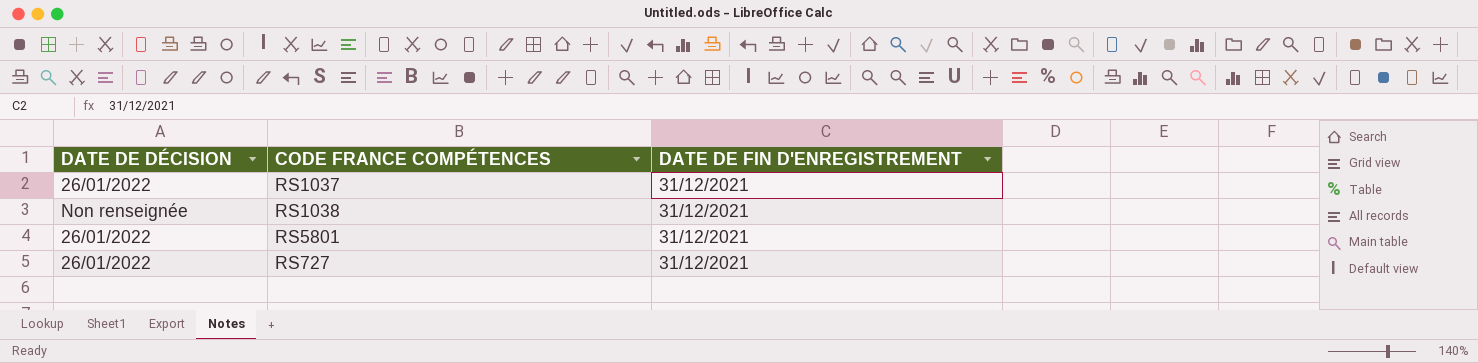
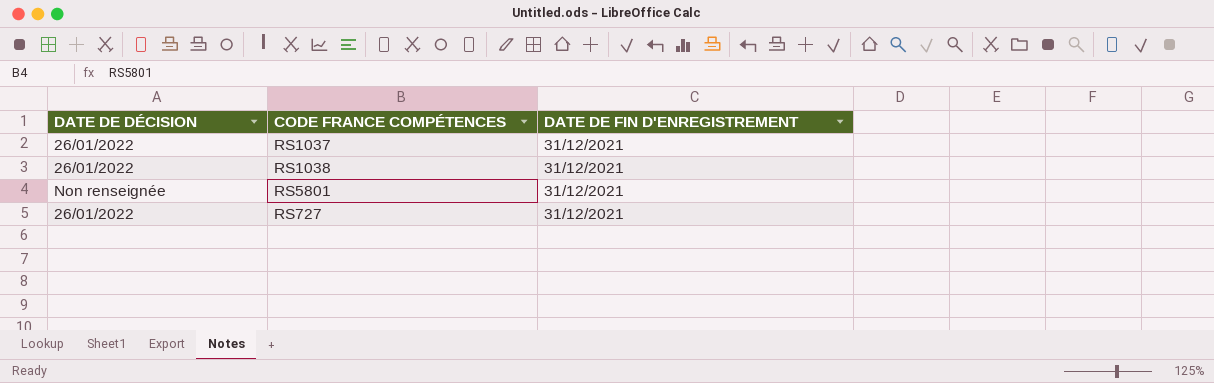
RS1038 | DATE DE DÉCISION: Non renseignée -> 26/01/2022
RS5801 | DATE DE DÉCISION: 26/01/2022 -> Non renseignée

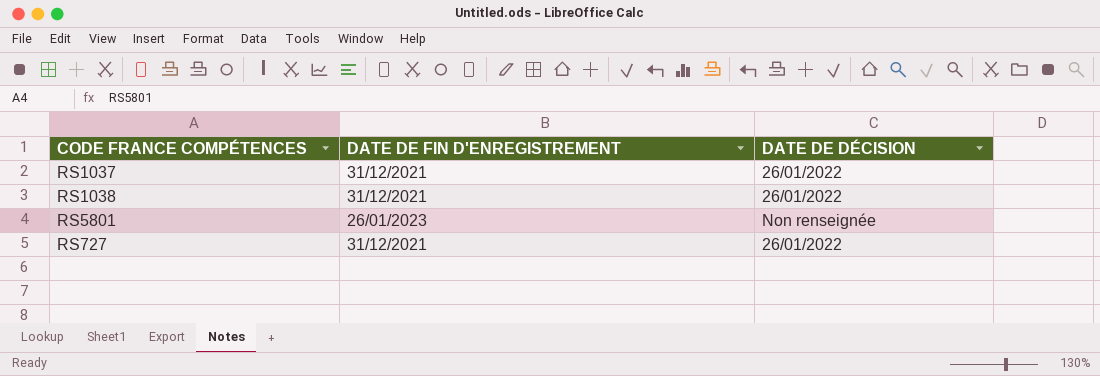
column DATE DE DÉCISION | position: 1 -> 3
RS5801 | DATE DE FIN D'ENREGISTREMENT: 31/12/2021 -> 26/01/2023

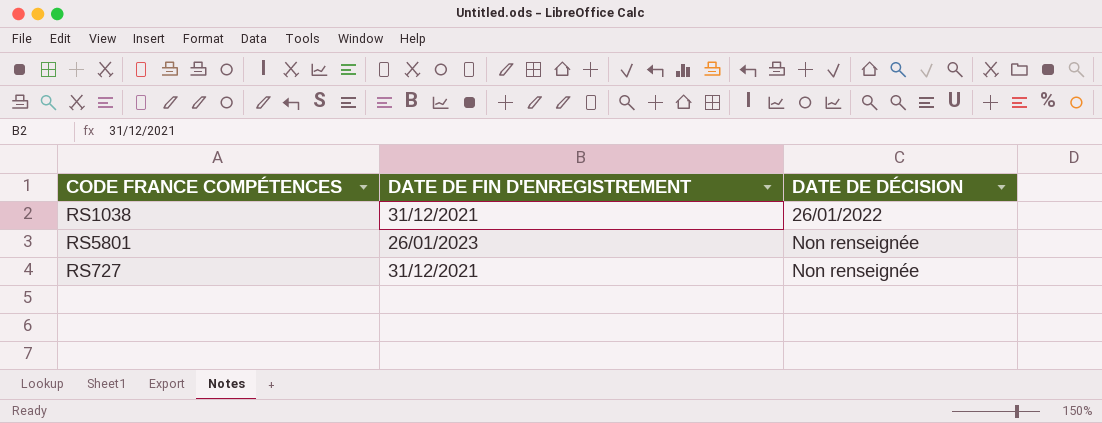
row RS1037: 31/12/2021 | 26/01/2022 -> none
RS727 | DATE DE DÉCISION: 26/01/2022 -> Non renseignée

